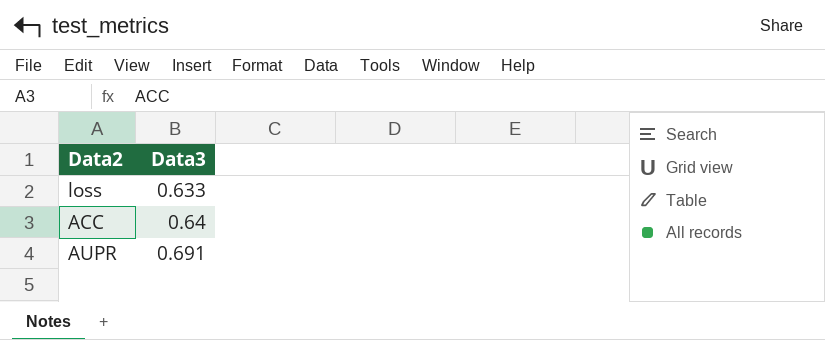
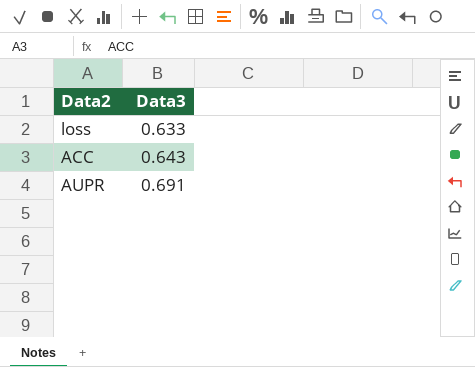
ACC | Data3: 0.64 -> 0.643

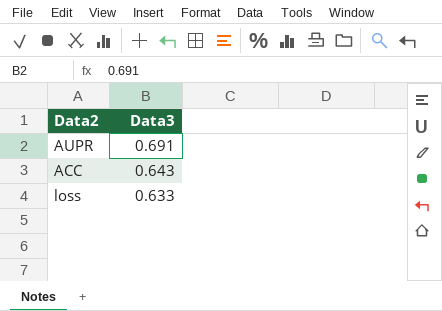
row order: Data3 ascending -> Data3 descending

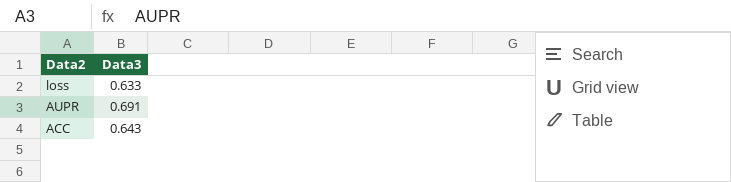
row order: Data3 descending -> Data2 descending

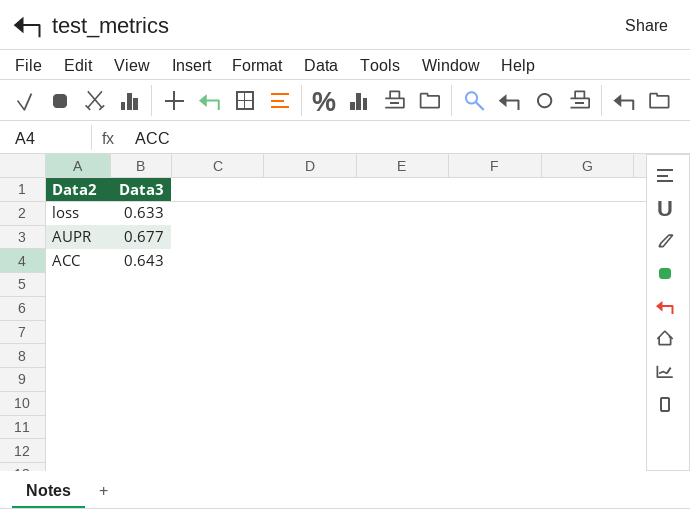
AUPR | Data3: 0.691 -> 0.677

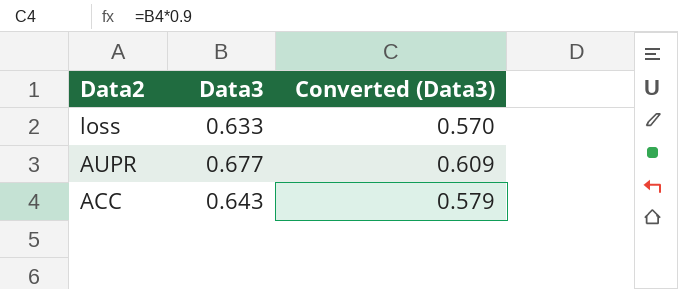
column Converted (Data3) | formula: none -> [Data3] * 0.9

